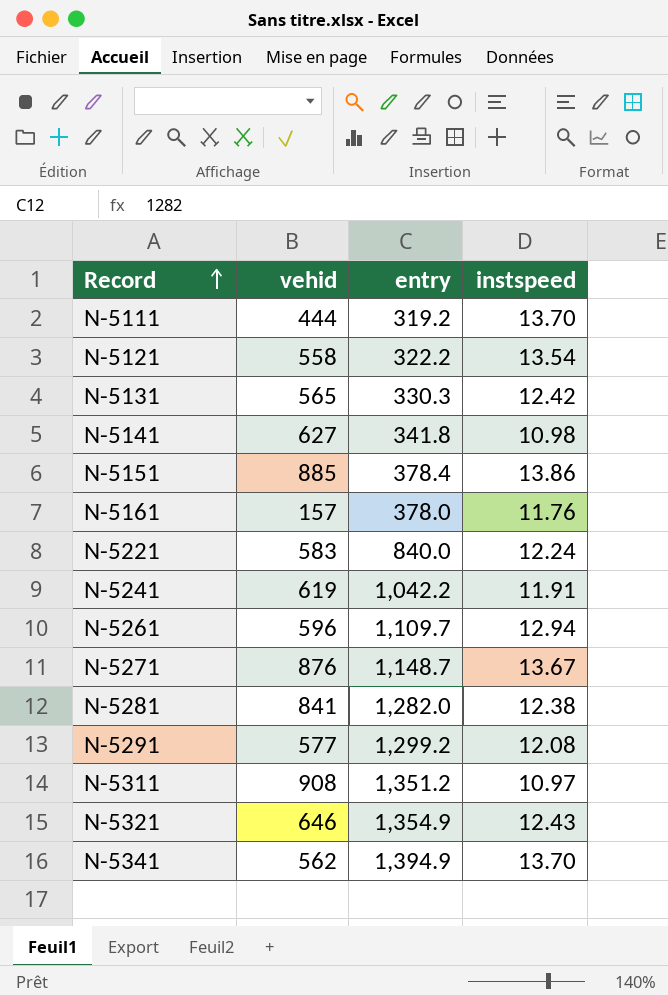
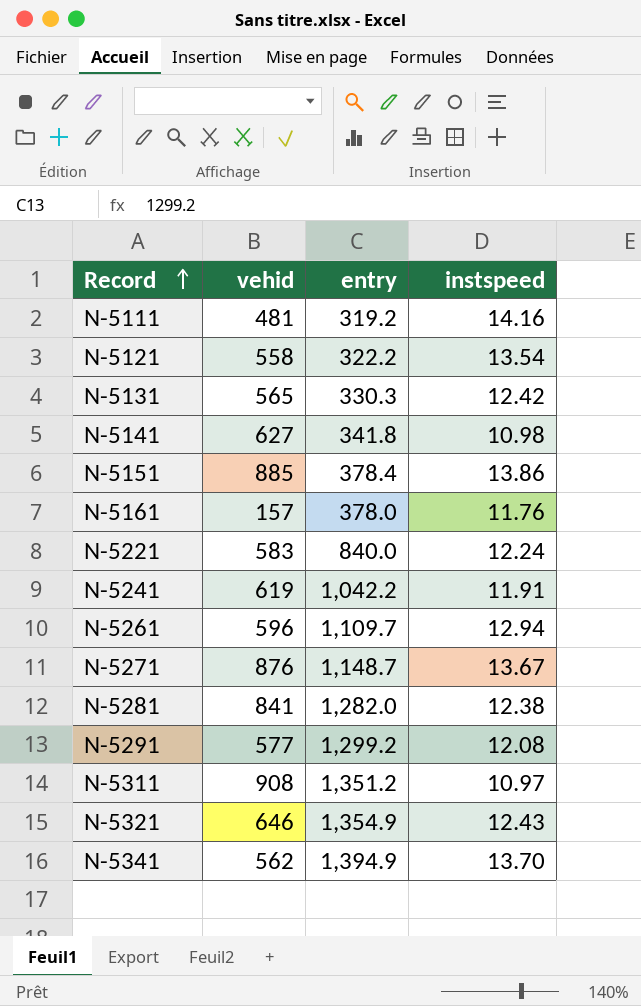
N-5111 | vehid: 444 -> 481
N-5111 | instspeed: 13.70 -> 14.16

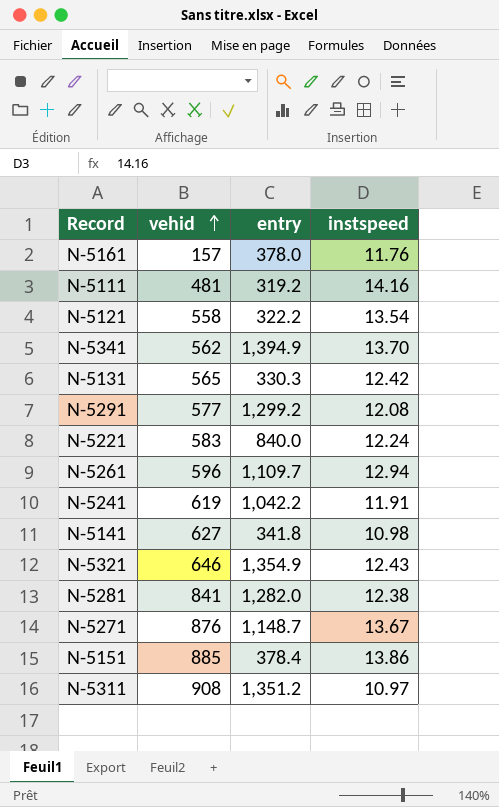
row order: Record ascending -> vehid ascending

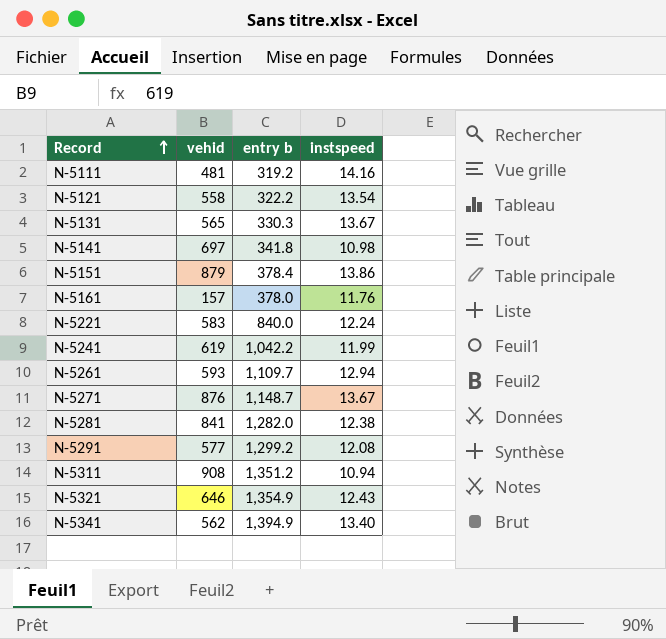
row order: vehid ascending -> Record ascending
column name: entry -> entry b
N-5131 | instspeed: 12.42 -> 13.67
N-5141 | vehid: 627 -> 697
N-5151 | vehid: 885 -> 879
N-5241 | instspeed: 11.91 -> 11.99
N-5261 | vehid: 596 -> 593
N-5311 | instspeed: 10.97 -> 10.94
N-5341 | instspeed: 13.70 -> 13.40

